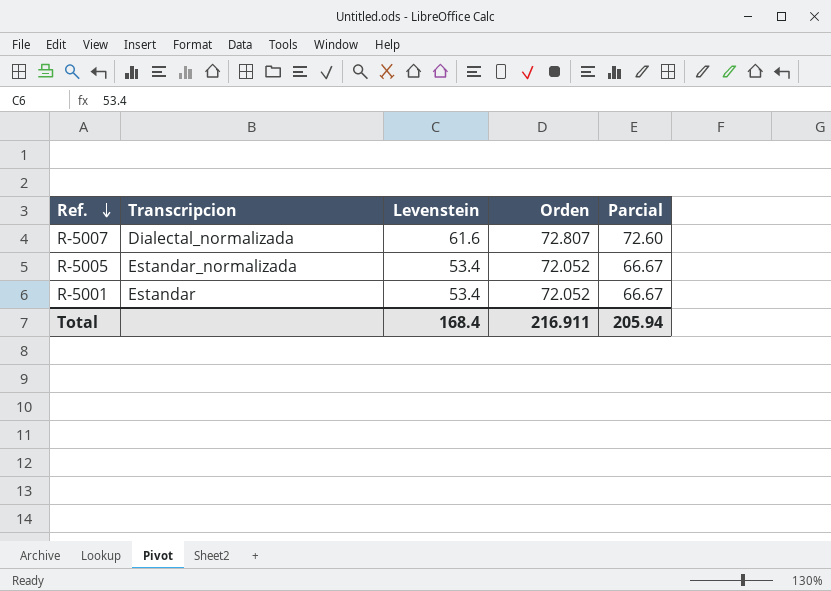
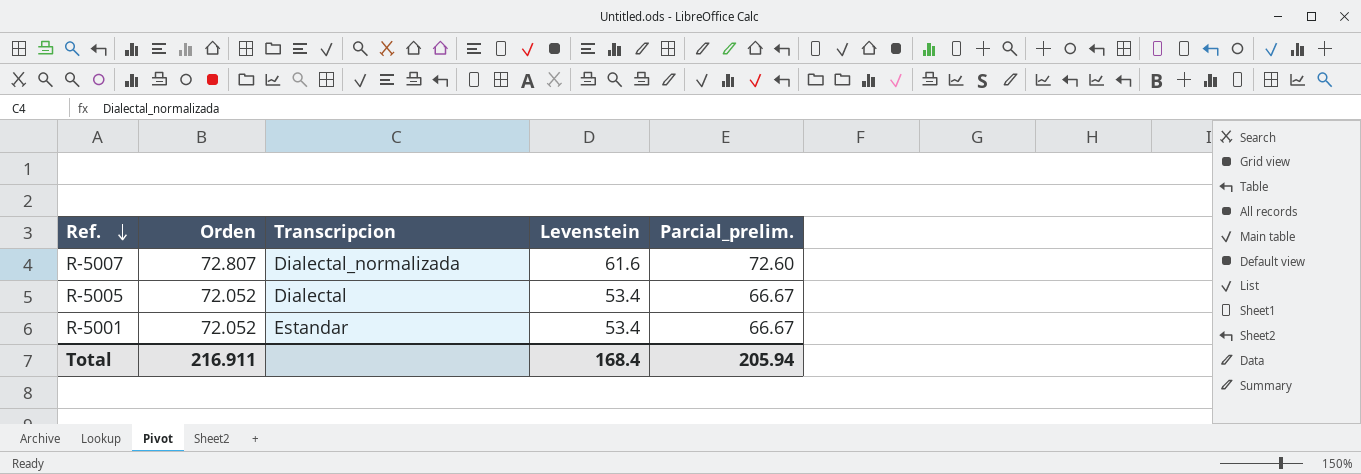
column Orden | position: 4 -> 2
column name: Parcial -> Parcial_prelim.
R-5005 | Transcripcion: Estandar_normalizada -> Dialectal

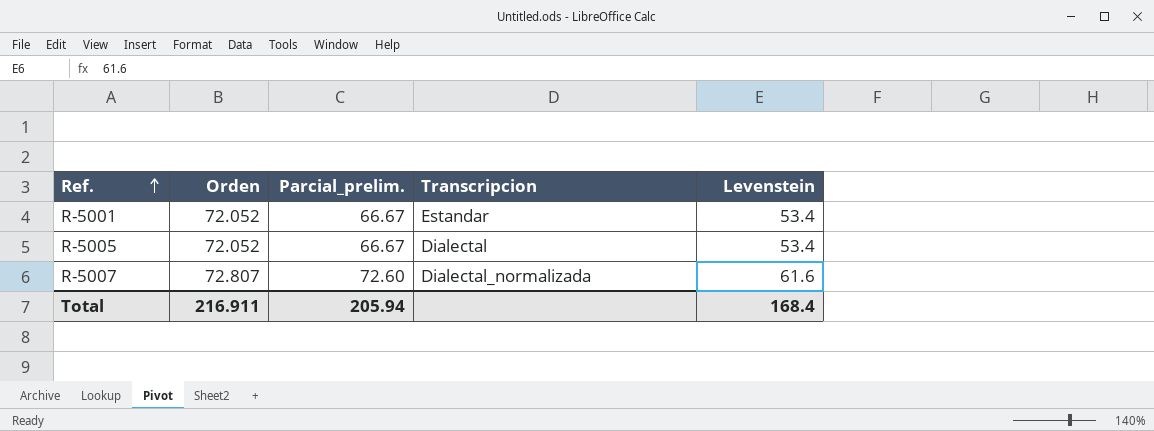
row order: Ref. descending -> Ref. ascending
column Parcial_prelim. | position: 5 -> 3

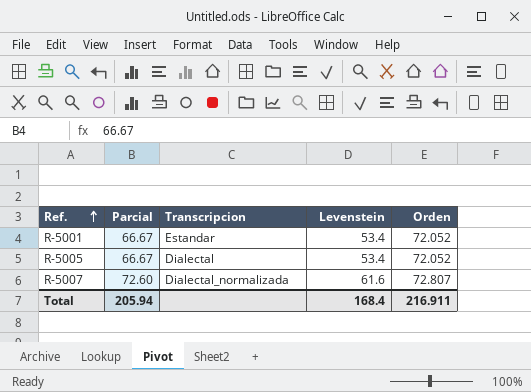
column name: Parcial_prelim. -> Parcial
column Orden | position: 2 -> 5

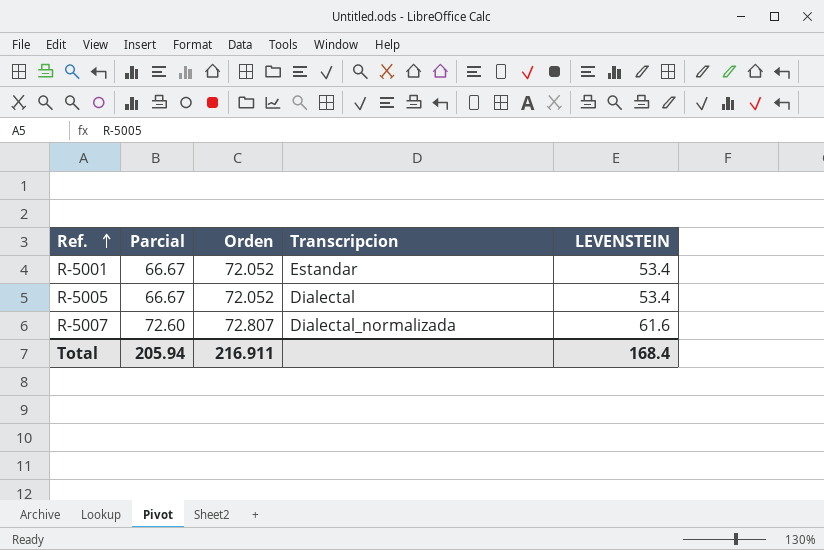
column Orden | position: 5 -> 3
column name: Levenstein -> LEVENSTEIN

